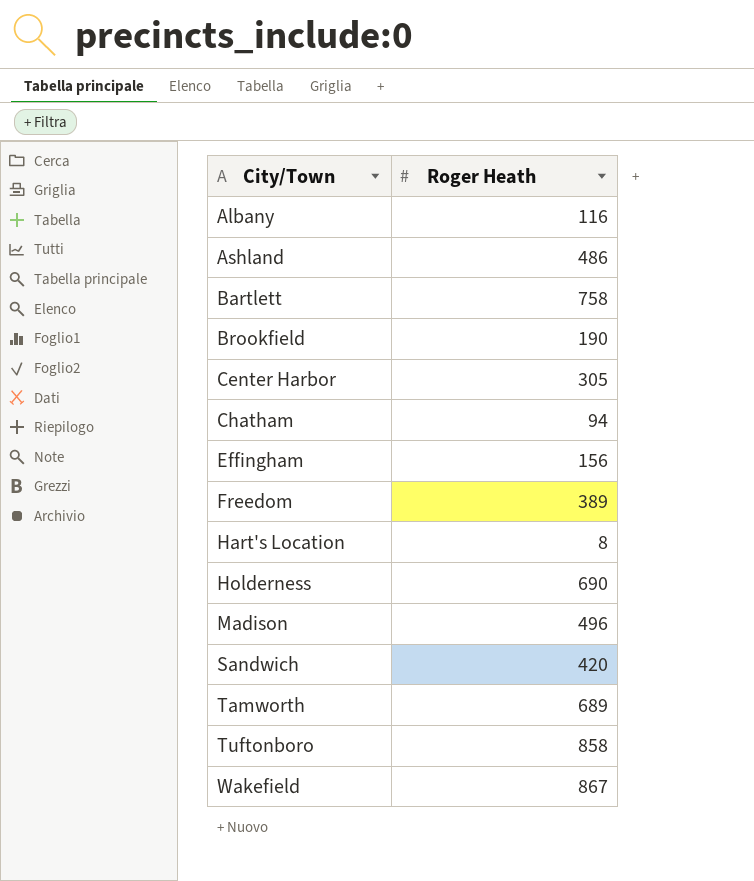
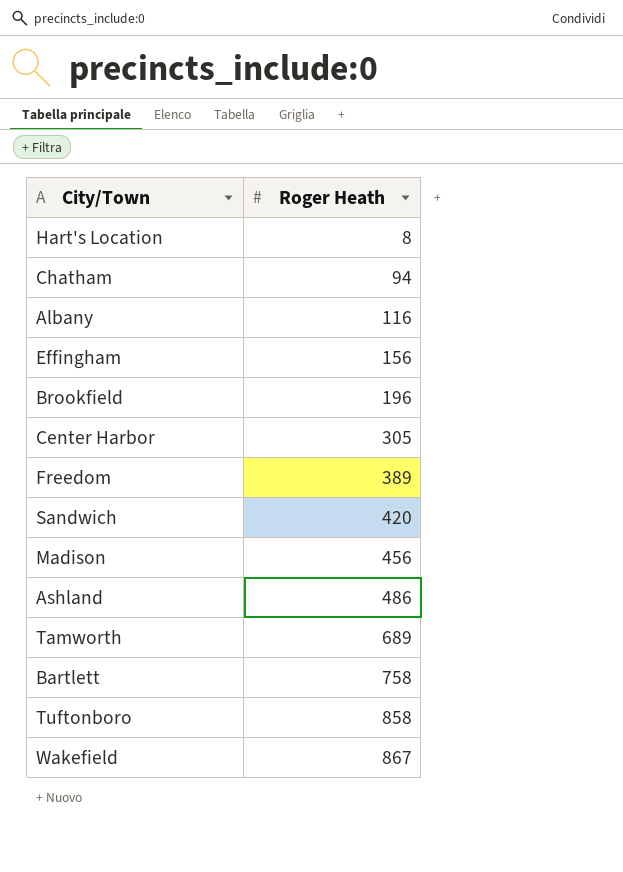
row order: City/Town ascending -> Roger Heath ascending
row Holderness: 690 -> none
Brookfield | Roger Heath: 190 -> 196
Madison | Roger Heath: 496 -> 456

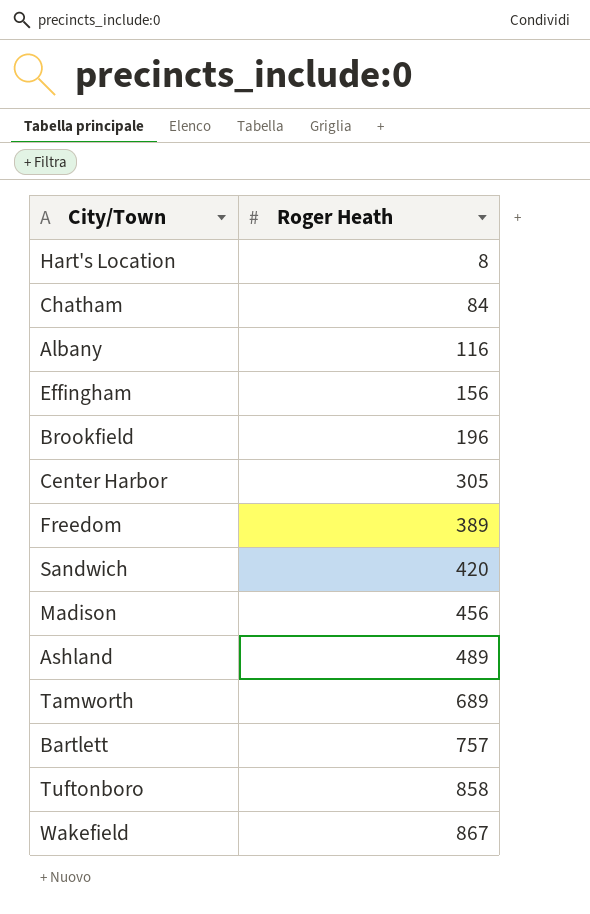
Chatham | Roger Heath: 94 -> 84
Ashland | Roger Heath: 486 -> 489
Bartlett | Roger Heath: 758 -> 757

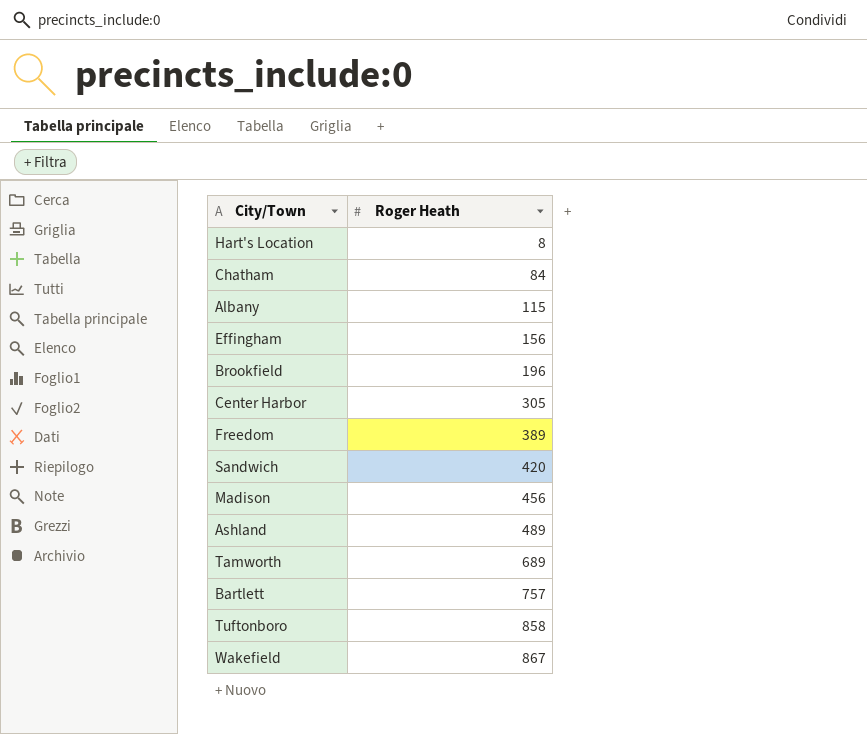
Albany | Roger Heath: 116 -> 115

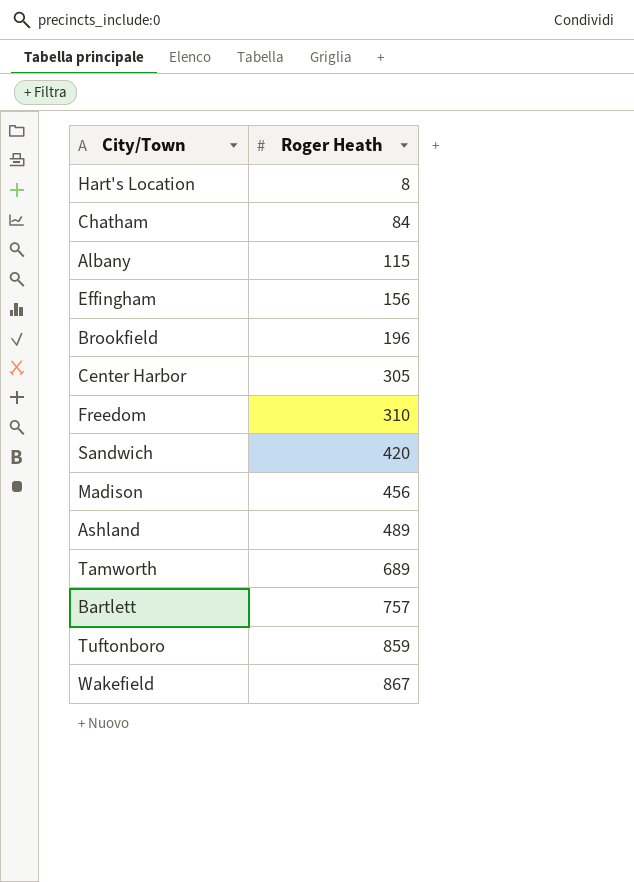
Freedom | Roger Heath: 389 -> 310
Tuftonboro | Roger Heath: 858 -> 859

